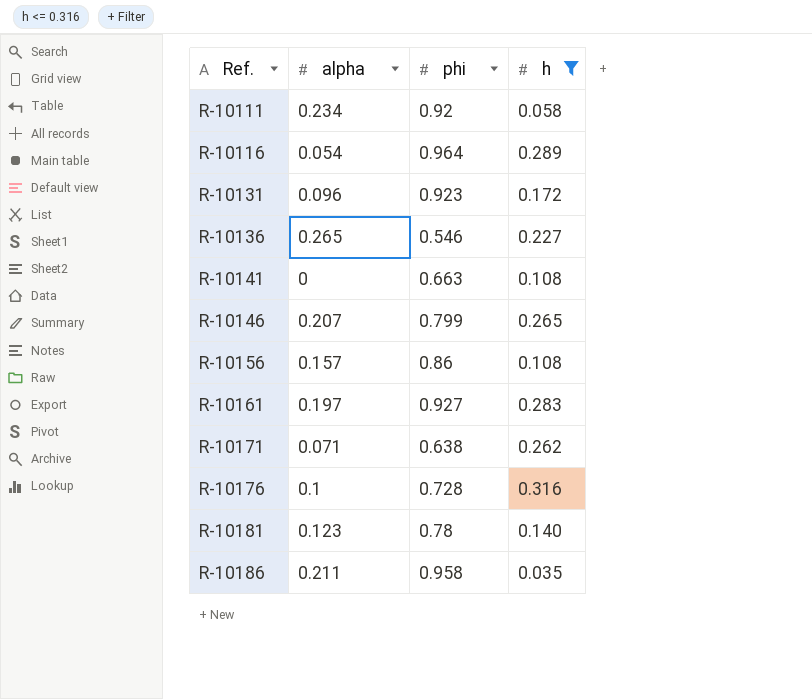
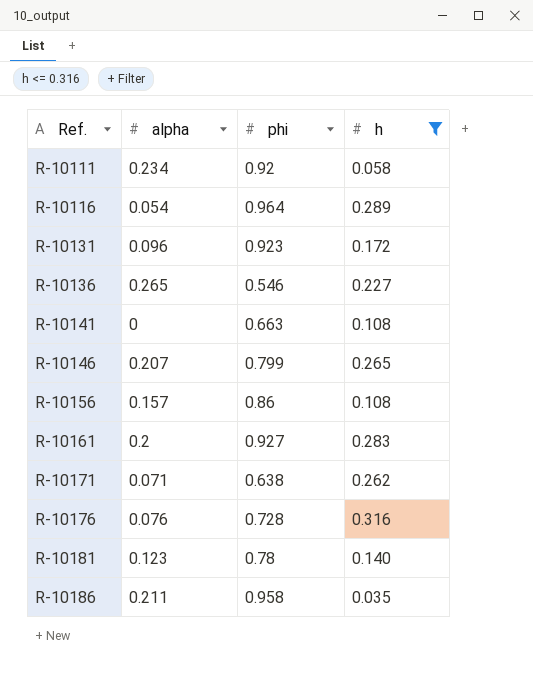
R-10161 | alpha: 0.197 -> 0.2
R-10176 | alpha: 0.1 -> 0.076

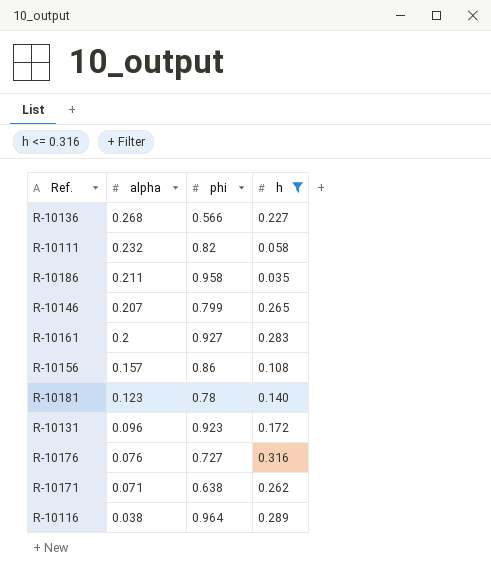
row order: Ref. ascending -> alpha descending
row R-10141: 0 | 0.663 | 0.108 -> none
R-10136 | alpha: 0.265 -> 0.268
R-10136 | phi: 0.546 -> 0.566
R-10111 | alpha: 0.234 -> 0.232
R-10111 | phi: 0.92 -> 0.82
R-10176 | phi: 0.728 -> 0.727
R-10116 | alpha: 0.054 -> 0.038

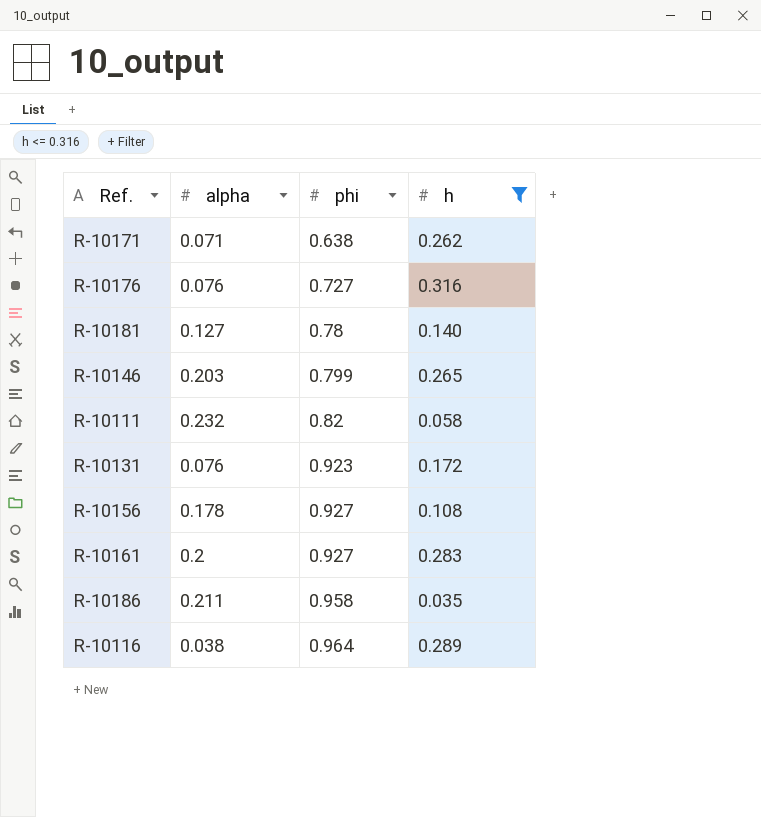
row order: alpha descending -> phi ascending
row R-10136: 0.268 | 0.566 | 0.227 -> none
R-10181 | alpha: 0.123 -> 0.127
R-10146 | alpha: 0.207 -> 0.203
R-10131 | alpha: 0.096 -> 0.076
R-10156 | alpha: 0.157 -> 0.178
R-10156 | phi: 0.86 -> 0.927

